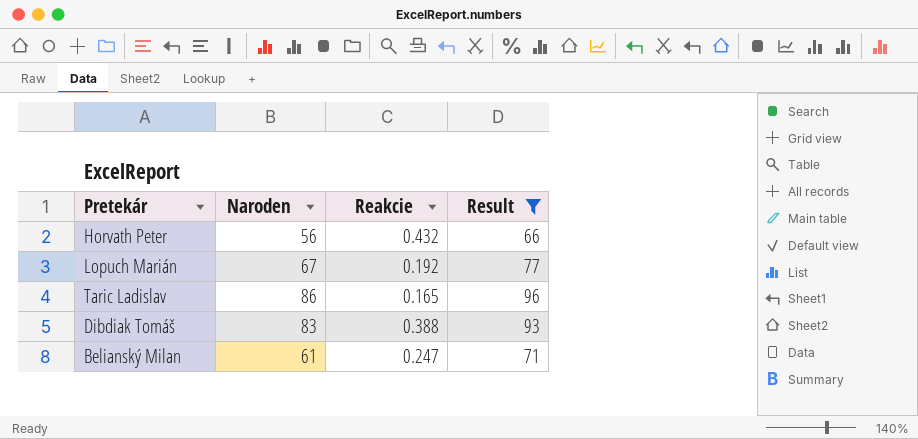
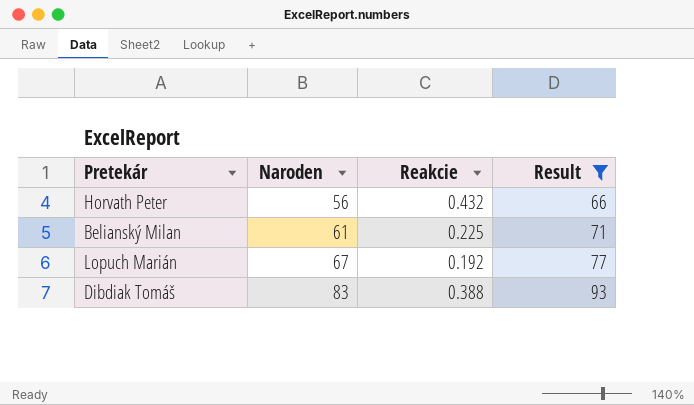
row order: none -> Naroden ascending
row Taric Ladislav: 86 | 0.165 | 96 -> none
Belianský Milan | Reakcie: 0.247 -> 0.225

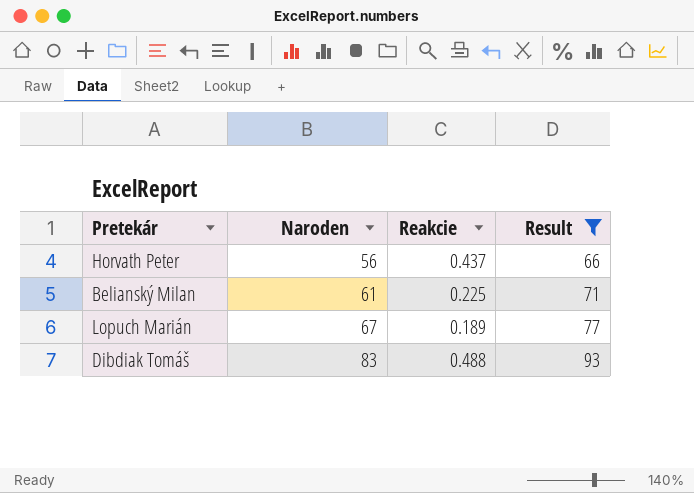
Horvath Peter | Reakcie: 0.432 -> 0.437
Lopuch Marián | Reakcie: 0.192 -> 0.189
Dibdiak Tomáš | Reakcie: 0.388 -> 0.488

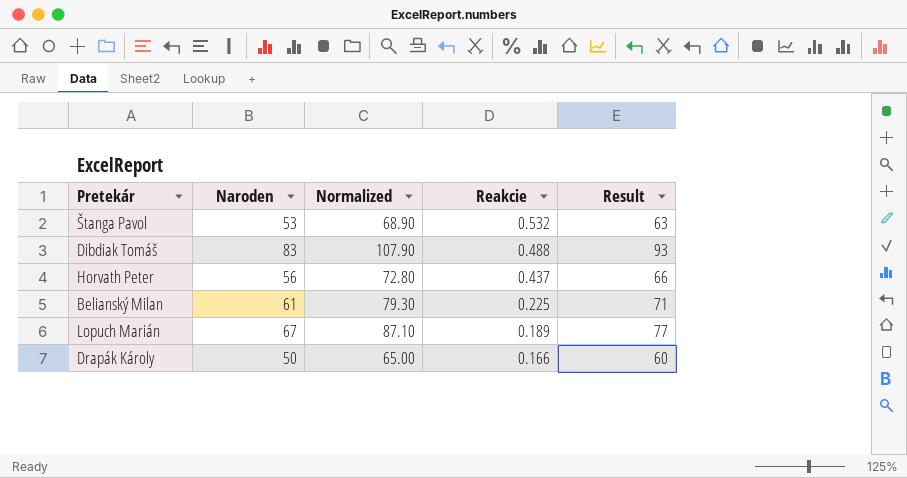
filter: Result >= 66 -> none
row order: Naroden ascending -> Reakcie descending
column Normalized | formula: none -> [Naroden] * 1.3

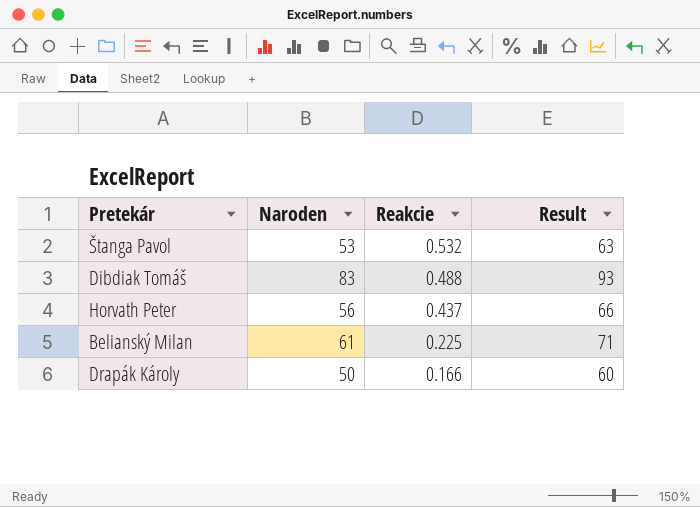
column Normalized | formula: [Naroden] * 1.3 -> none
row Lopuch Marián: 67 | 87.10 | 0.189 | 77 -> none

